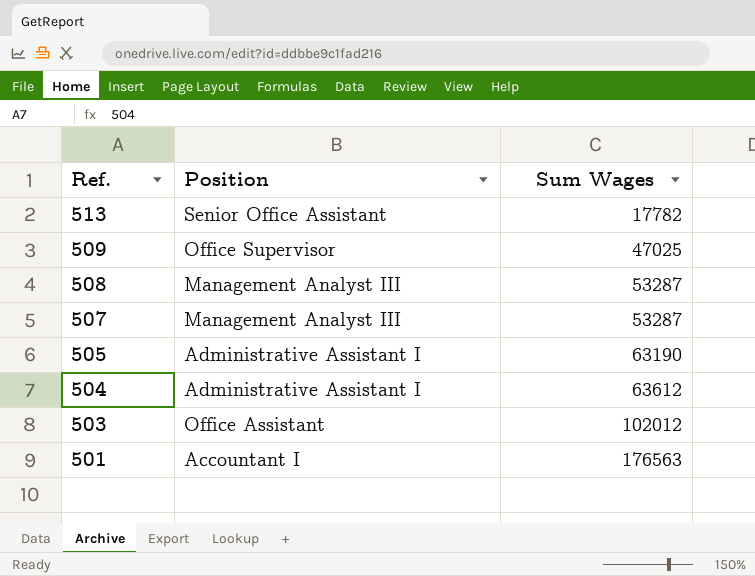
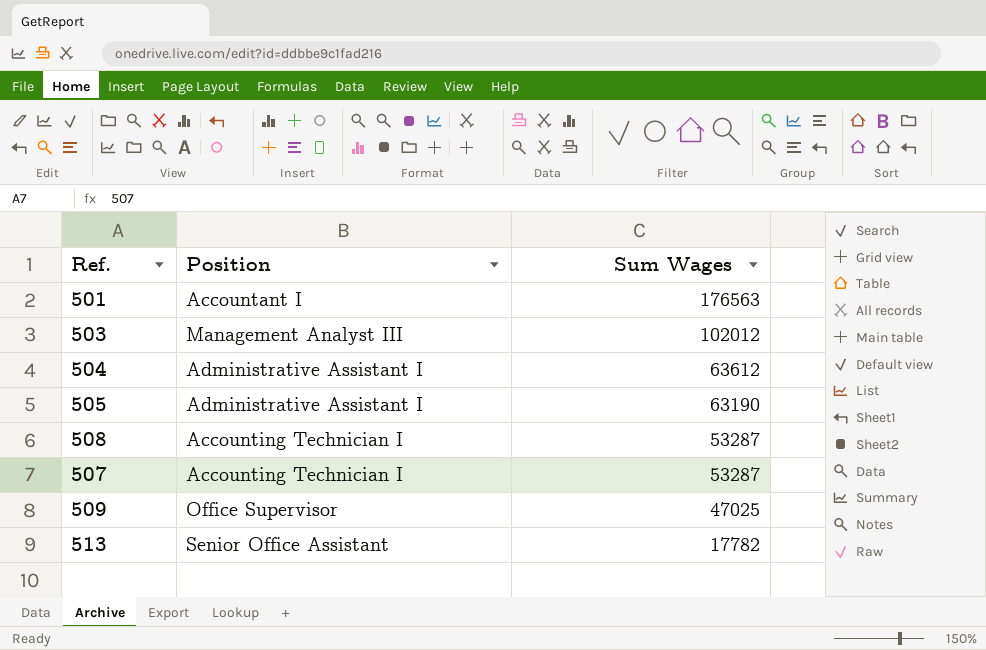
row order: Ref. descending -> Sum Wages descending
503 | Position: Office Assistant -> Management Analyst III
508 | Position: Management Analyst III -> Accounting Technician I
507 | Position: Management Analyst III -> Accounting Technician I

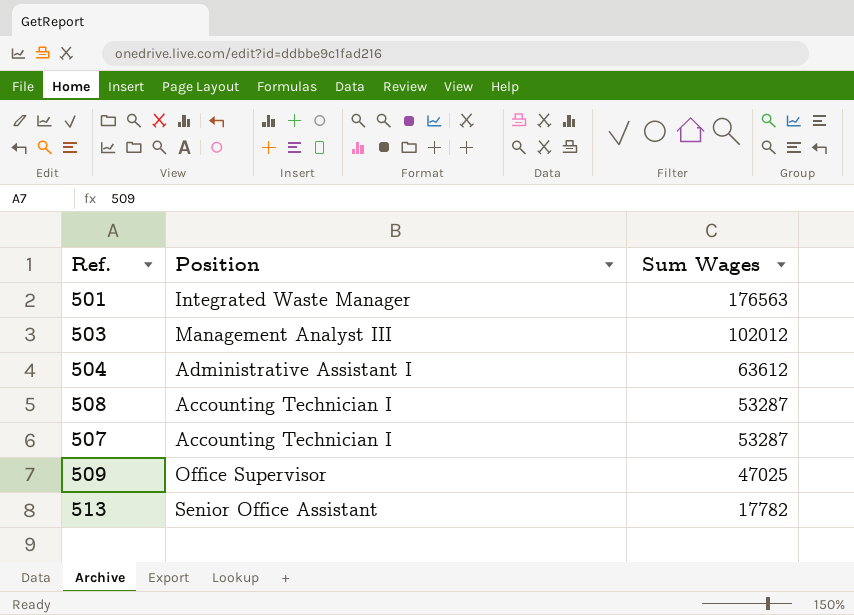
row 505: Administrative Assistant I | 63190 -> none
501 | Position: Accountant I -> Integrated Waste Manager

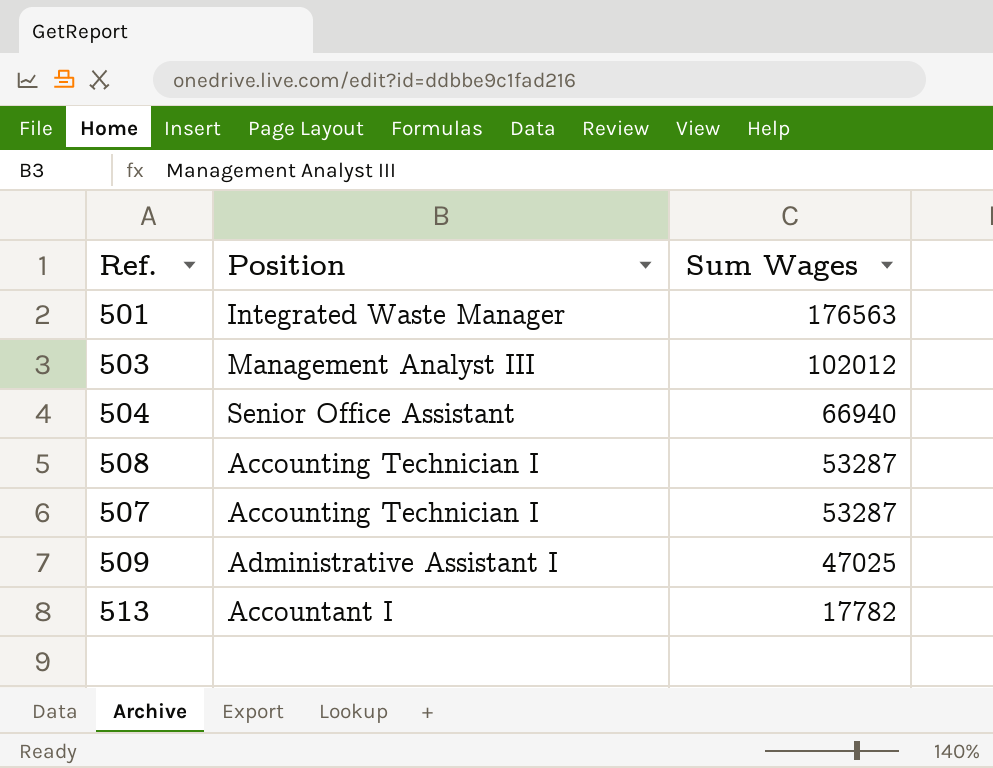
504 | Position: Administrative Assistant I -> Senior Office Assistant
504 | Sum Wages: 63612 -> 66940
509 | Position: Office Supervisor -> Administrative Assistant I
513 | Position: Senior Office Assistant -> Accountant I

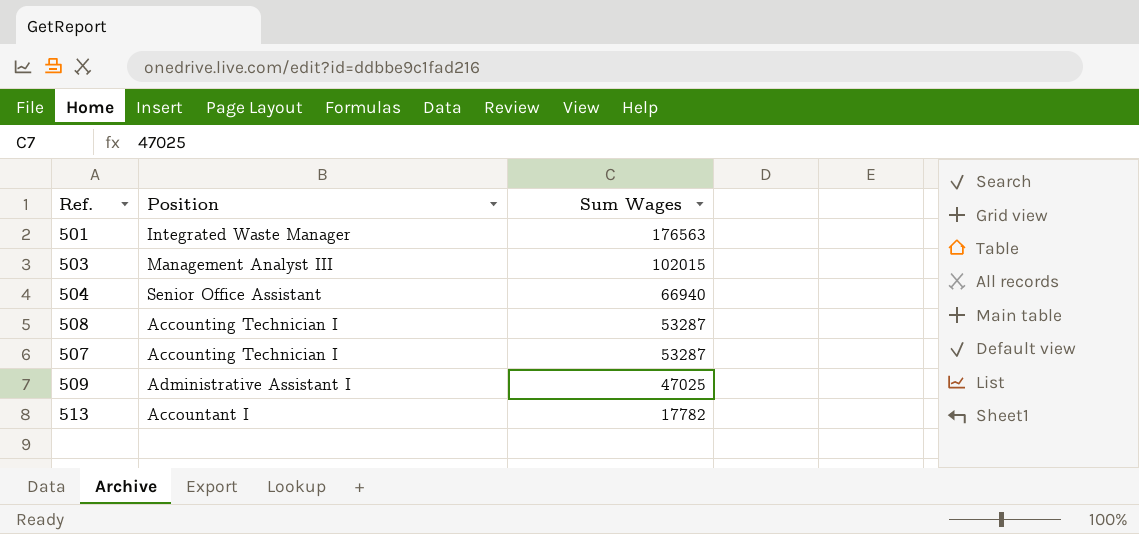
503 | Sum Wages: 102012 -> 102015

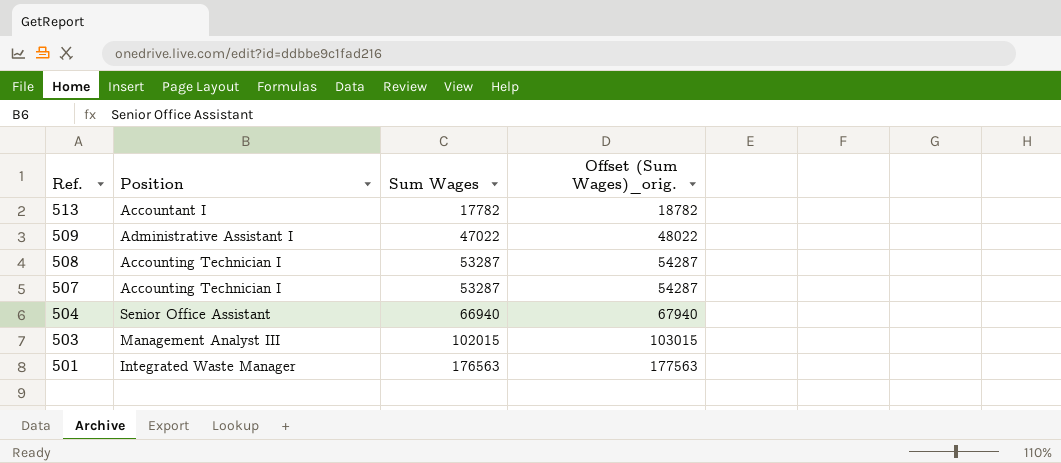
row order: Sum Wages descending -> Ref. descending
column Offset (Sum Wages)_orig. | formula: none -> [Sum Wages] + 1000
509 | Sum Wages: 47025 -> 47022

